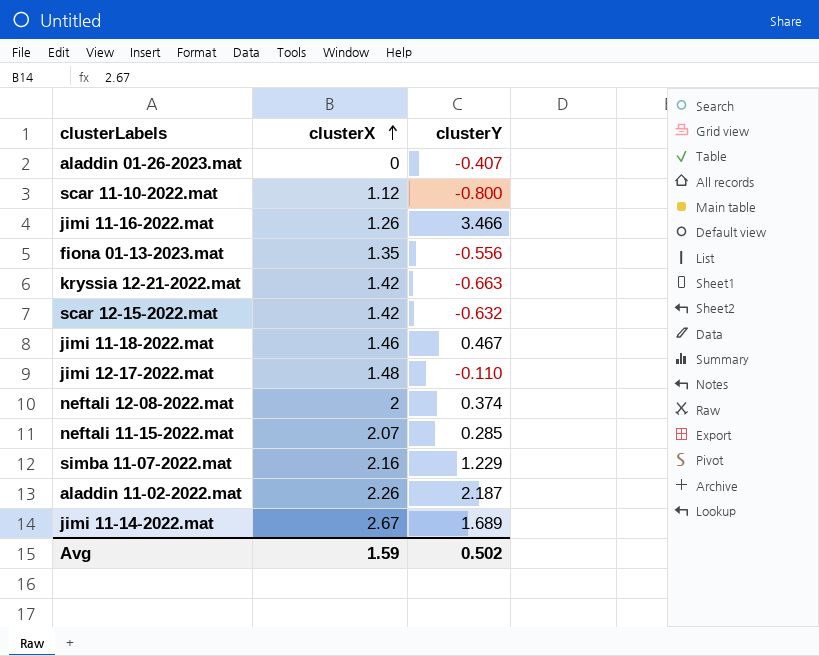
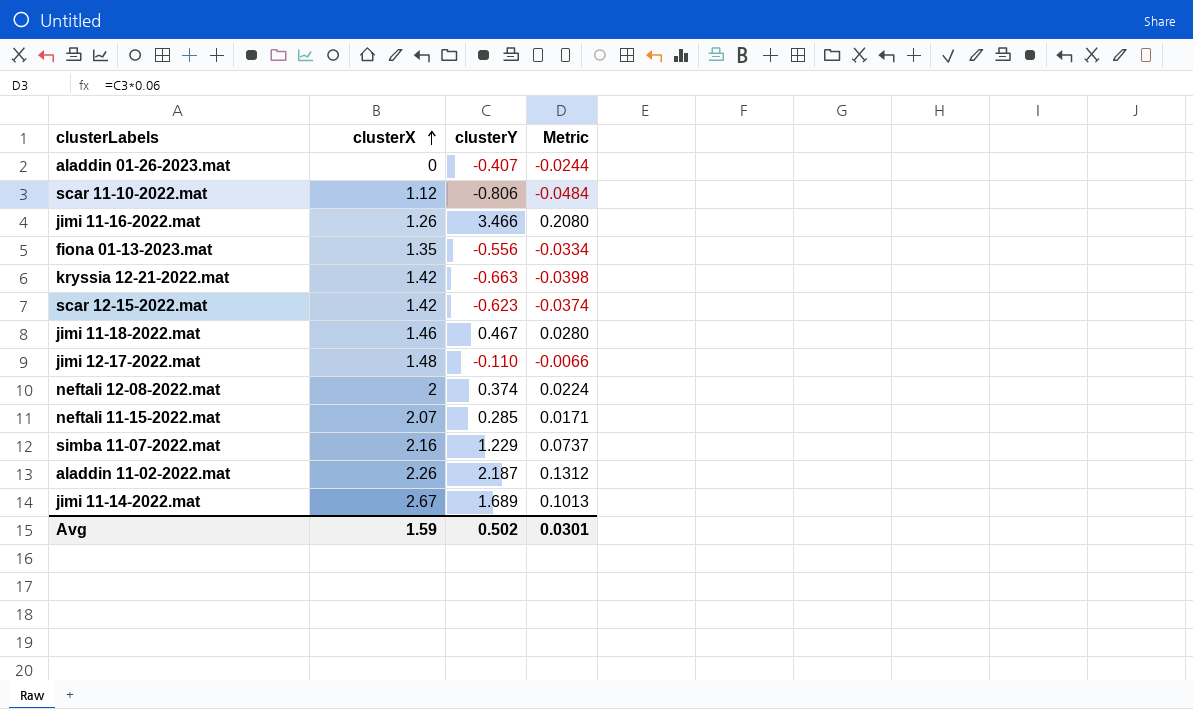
column Metric | formula: none -> [clusterY] * 0.06
scar 11-10-2022.mat | clusterY: -0.800 -> -0.806
scar 12-15-2022.mat | clusterY: -0.632 -> -0.623

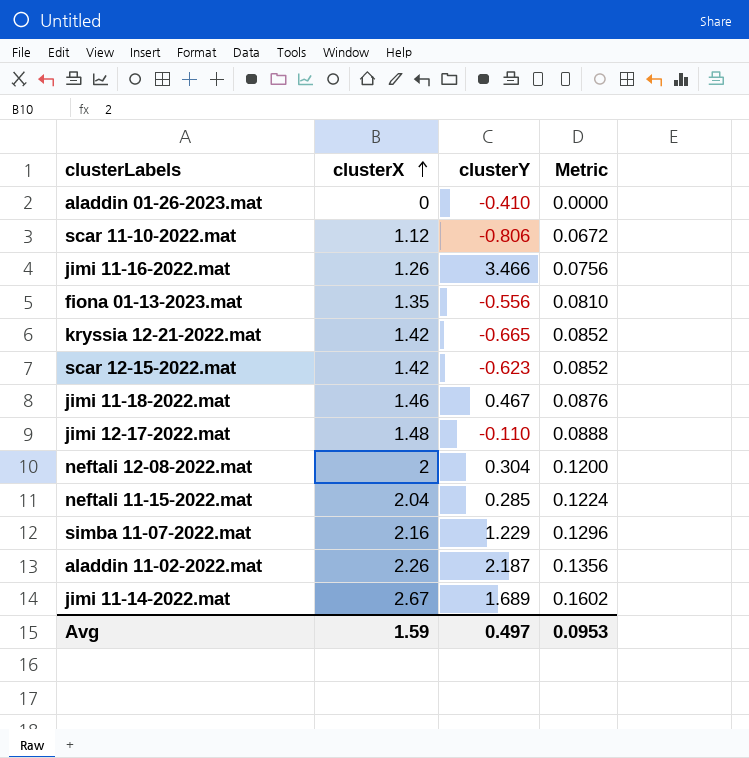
column Metric | formula: [clusterY] * 0.06 -> [clusterX] * 0.06
aladdin 01-26-2023.mat | clusterY: -0.407 -> -0.410
kryssia 12-21-2022.mat | clusterY: -0.663 -> -0.665
neftali 12-08-2022.mat | clusterY: 0.374 -> 0.304
neftali 11-15-2022.mat | clusterX: 2.07 -> 2.04
Avg | clusterY: 0.502 -> 0.497
Avg | Metric: 0.0301 -> 0.0953

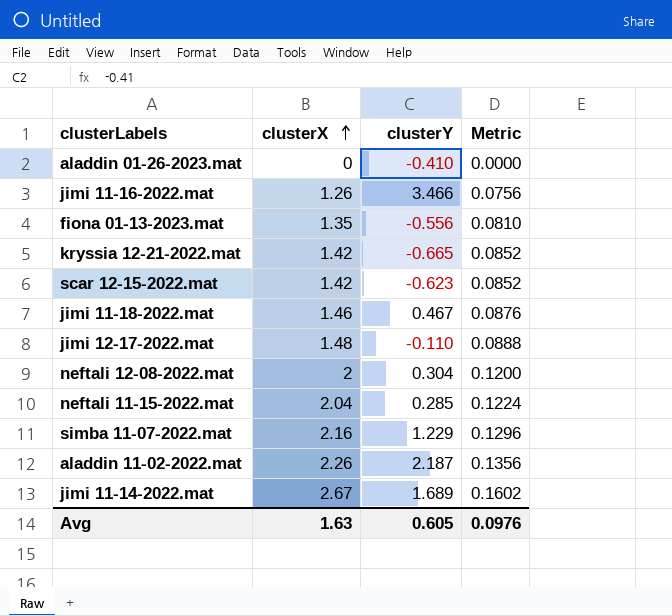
row scar 11-10-2022.mat: 1.12 | -0.806 | 0.0672 -> none
Avg | clusterX: 1.59 -> 1.63
Avg | clusterY: 0.497 -> 0.605
Avg | Metric: 0.0953 -> 0.0976

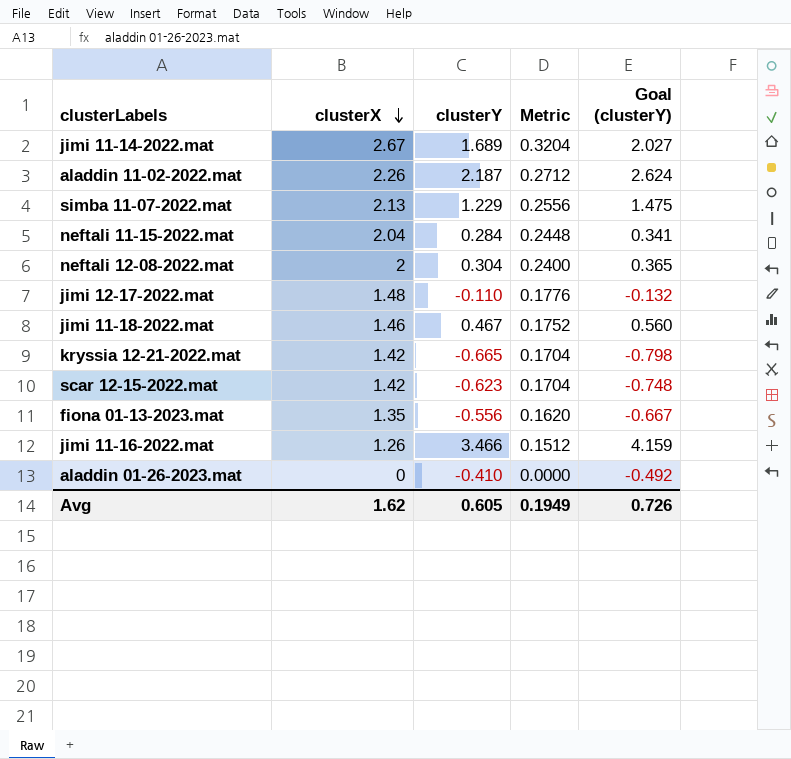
row order: clusterX ascending -> clusterX descending
column Metric | formula: [clusterX] * 0.06 -> [clusterX] * 0.12
column Goal (clusterY) | formula: none -> [clusterY] * 1.2
simba 11-07-2022.mat | clusterX: 2.16 -> 2.13
neftali 11-15-2022.mat | clusterY: 0.285 -> 0.284
Avg | clusterX: 1.63 -> 1.62
Avg | Metric: 0.0976 -> 0.1949

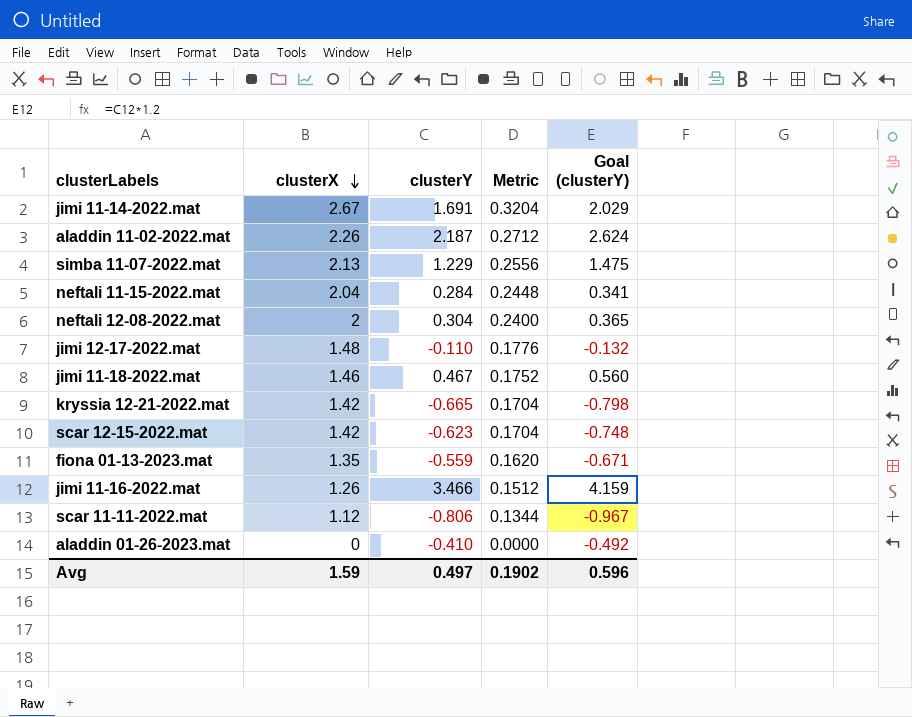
jimi 11-14-2022.mat | clusterY: 1.689 -> 1.691
jimi 11-14-2022.mat | Goal (clusterY): 2.027 -> 2.029
fiona 01-13-2023.mat | clusterY: -0.556 -> -0.559
fiona 01-13-2023.mat | Goal (clusterY): -0.667 -> -0.671
row scar 11-11-2022.mat: none -> 1.12 | -0.806 | 0.1344 | -0.967
Avg | clusterX: 1.62 -> 1.59
Avg | clusterY: 0.605 -> 0.497
Avg | Metric: 0.1949 -> 0.1902
Avg | Goal (clusterY): 0.726 -> 0.596

